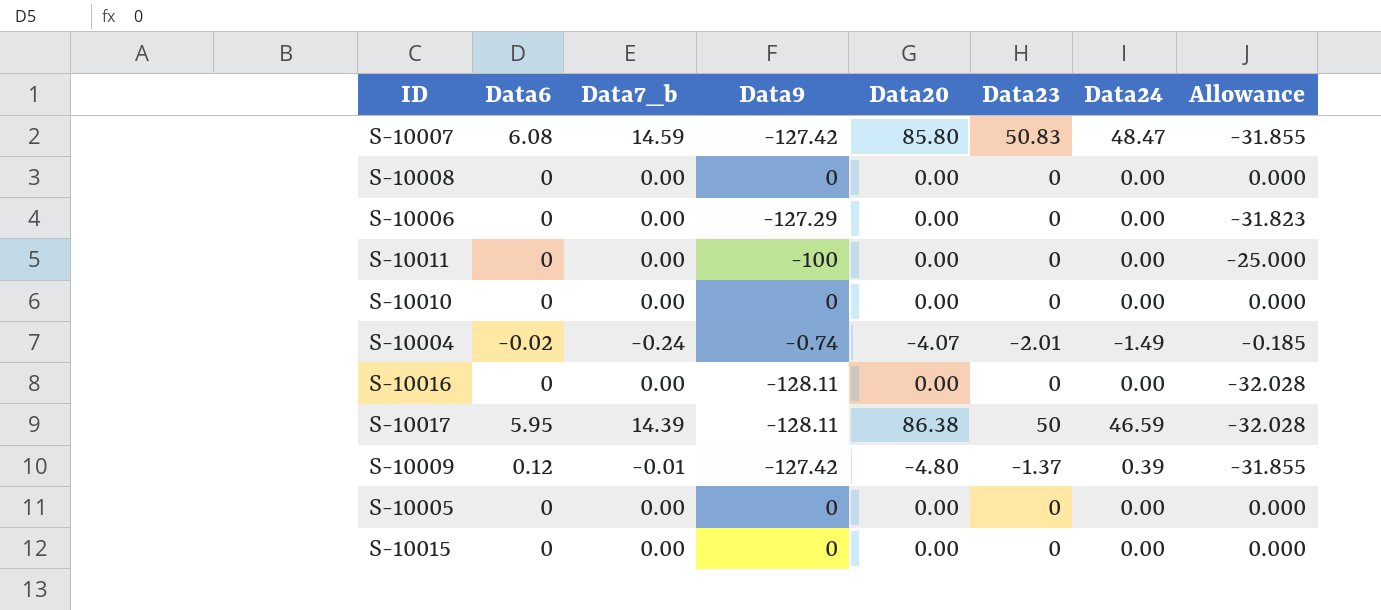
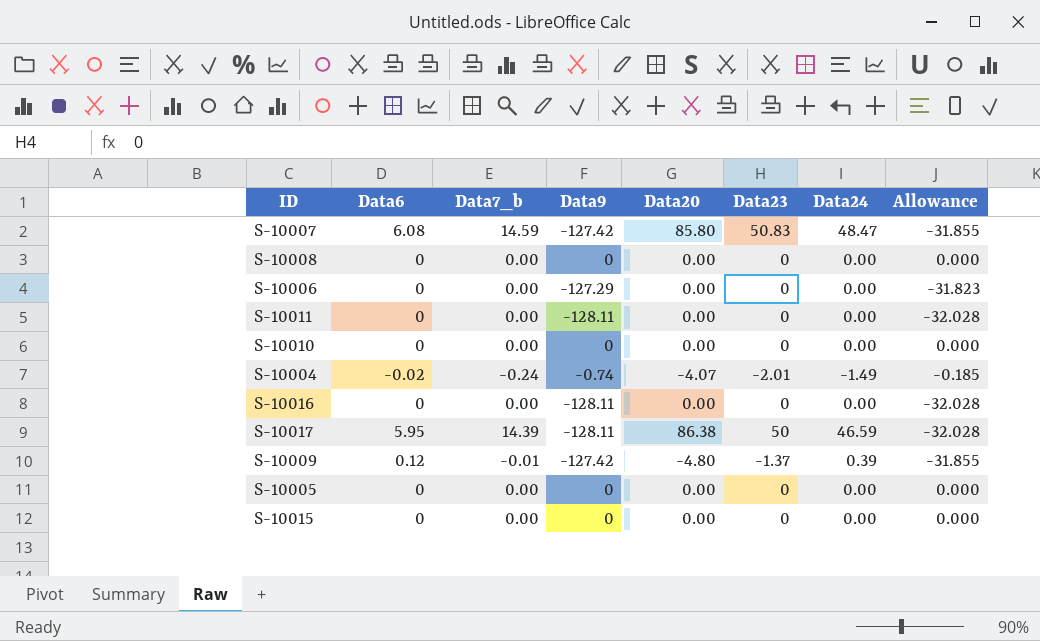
S-10011 | Data9: -100 -> -128.11
S-10011 | Allowance: -25.000 -> -32.028

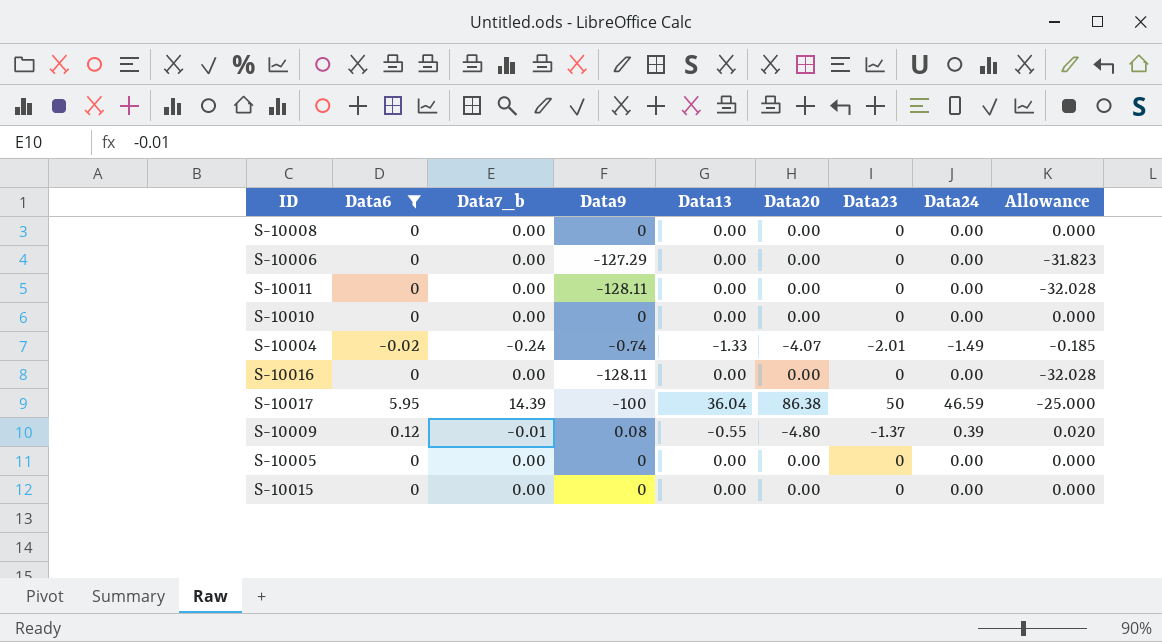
filter: none -> Data6 != 6.08
column Data13 | position: none -> 5
S-10017 | Data9: -128.11 -> -100
S-10017 | Allowance: -32.028 -> -25.000
S-10009 | Data9: -127.42 -> 0.08
S-10009 | Allowance: -31.855 -> 0.020

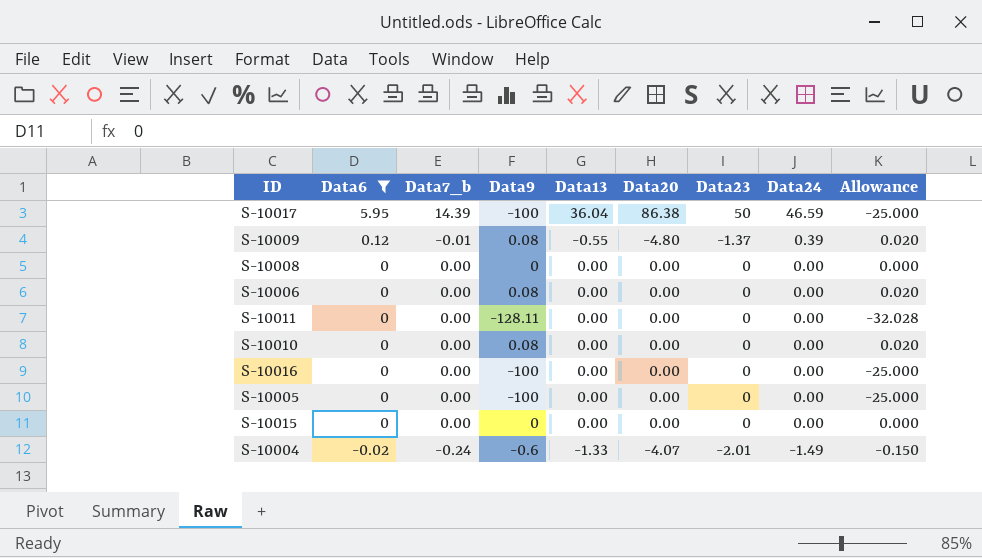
row order: none -> Data6 descending
S-10006 | Data9: -127.29 -> 0.08
S-10006 | Allowance: -31.823 -> 0.020
S-10010 | Data9: 0 -> 0.08
S-10010 | Allowance: 0.000 -> 0.020
S-10016 | Data9: -128.11 -> -100
S-10016 | Allowance: -32.028 -> -25.000
S-10005 | Data9: 0 -> -100
S-10005 | Allowance: 0.000 -> -25.000
S-10004 | Data9: -0.74 -> -0.6
S-10004 | Allowance: -0.185 -> -0.150

